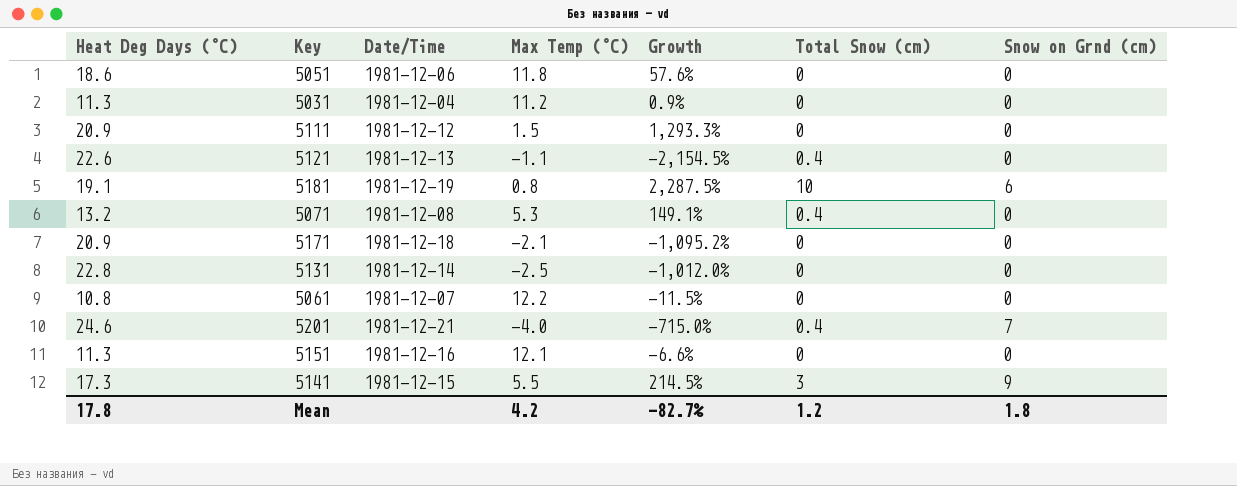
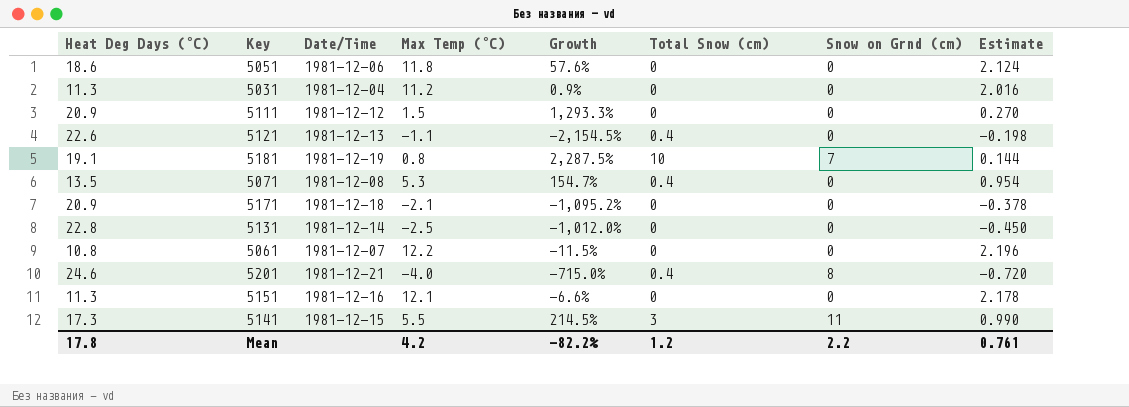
column Estimate | formula: none -> [Max Temp (°C)] * 0.18
5181 | Snow on Grnd (cm): 6 -> 7
5071 | Heat Deg Days (°C): 13.2 -> 13.5
5071 | Growth: 149.1% -> 154.7%
5201 | Snow on Grnd (cm): 7 -> 8
5141 | Snow on Grnd (cm): 9 -> 11
Mean | Growth: -82.7% -> -82.2%
Mean | Snow on Grnd (cm): 1.8 -> 2.2

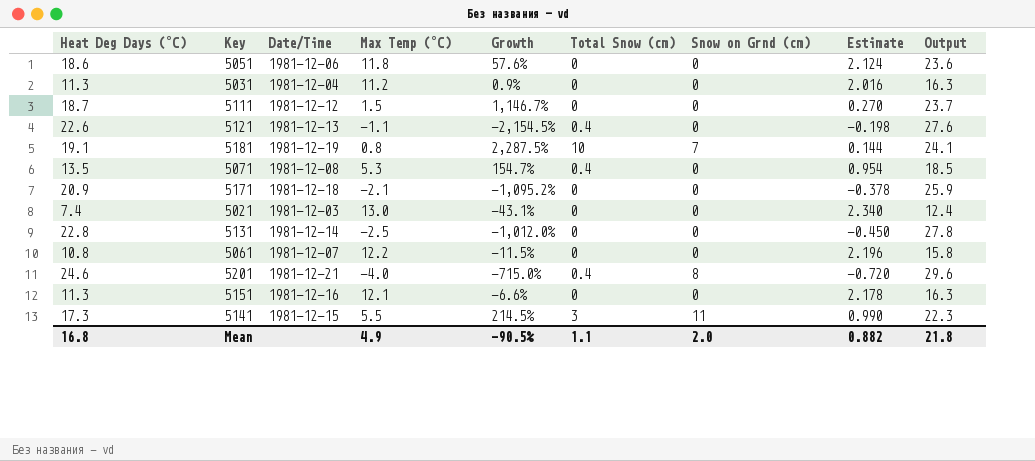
column Output | formula: none -> [Heat Deg Days (°C)] + 5
5111 | Heat Deg Days (°C): 20.9 -> 18.7
5111 | Growth: 1,293.3% -> 1,146.7%
row 5021: none -> 7.4 | 1981-12-03 | 13.0 | -43.1% | 0 | 0 | 2.340 | 12.4
Mean | Heat Deg Days (°C): 17.8 -> 16.8
Mean | Max Temp (°C): 4.2 -> 4.9
Mean | Growth: -82.2% -> -90.5%
Mean | Total Snow (cm): 1.2 -> 1.1
Mean | Snow on Grnd (cm): 2.2 -> 2.0
Mean | Estimate: 0.761 -> 0.882

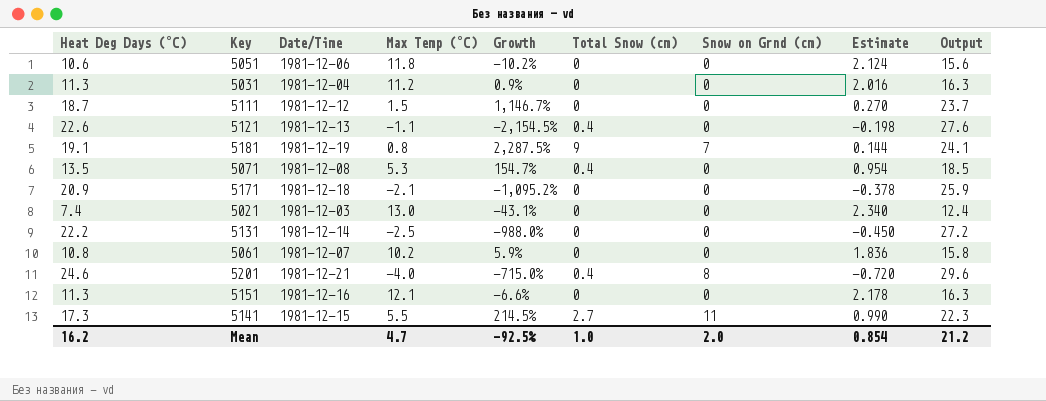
5051 | Heat Deg Days (°C): 18.6 -> 10.6
5051 | Growth: 57.6% -> -10.2%
5051 | Output: 23.6 -> 15.6
5181 | Total Snow (cm): 10 -> 9
5131 | Heat Deg Days (°C): 22.8 -> 22.2
5131 | Growth: -1,012.0% -> -988.0%
5131 | Output: 27.8 -> 27.2
5061 | Max Temp (°C): 12.2 -> 10.2
5061 | Growth: -11.5% -> 5.9%
5061 | Estimate: 2.196 -> 1.836
5141 | Total Snow (cm): 3 -> 2.7
Mean | Heat Deg Days (°C): 16.8 -> 16.2
Mean | Max Temp (°C): 4.9 -> 4.7
Mean | Growth: -90.5% -> -92.5%
Mean | Total Snow (cm): 1.1 -> 1.0
Mean | Estimate: 0.882 -> 0.854
Mean | Output: 21.8 -> 21.2

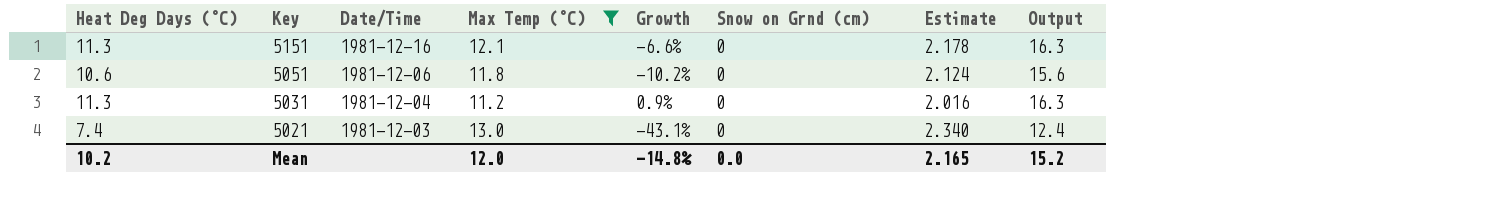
filter: none -> Max Temp (°C) >= 11.2
row order: none -> Key descending
column Total Snow (cm) | position: 6 -> none
Mean | Heat Deg Days (°C): 16.2 -> 10.2
Mean | Max Temp (°C): 4.7 -> 12.0
Mean | Growth: -92.5% -> -14.8%
Mean | Snow on Grnd (cm): 2.0 -> 0.0
Mean | Estimate: 0.854 -> 2.165
Mean | Output: 21.2 -> 15.2

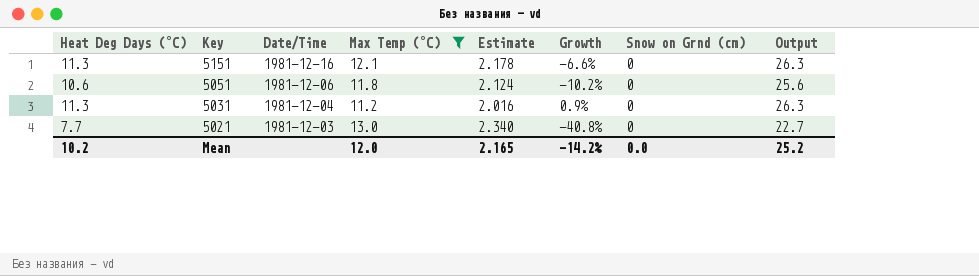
column Estimate | position: 7 -> 5
column Output | formula: [Heat Deg Days (°C)] + 5 -> [Heat Deg Days (°C)] + 15
5021 | Heat Deg Days (°C): 7.4 -> 7.7
5021 | Growth: -43.1% -> -40.8%
Mean | Growth: -14.8% -> -14.2%
Mean | Output: 15.2 -> 25.2

